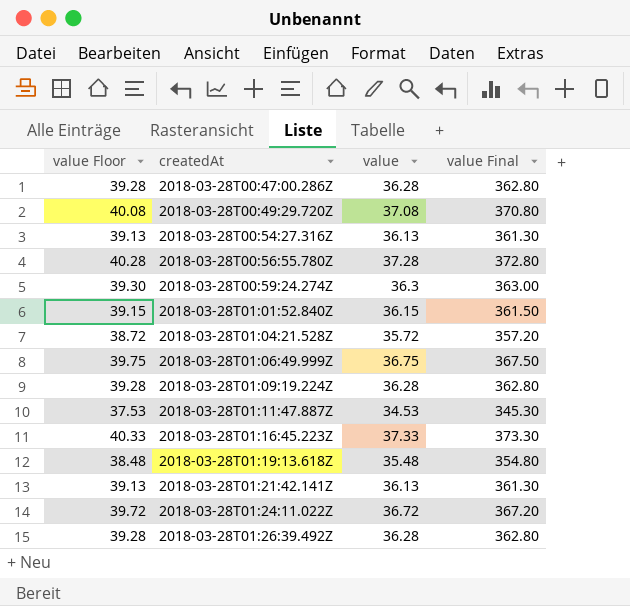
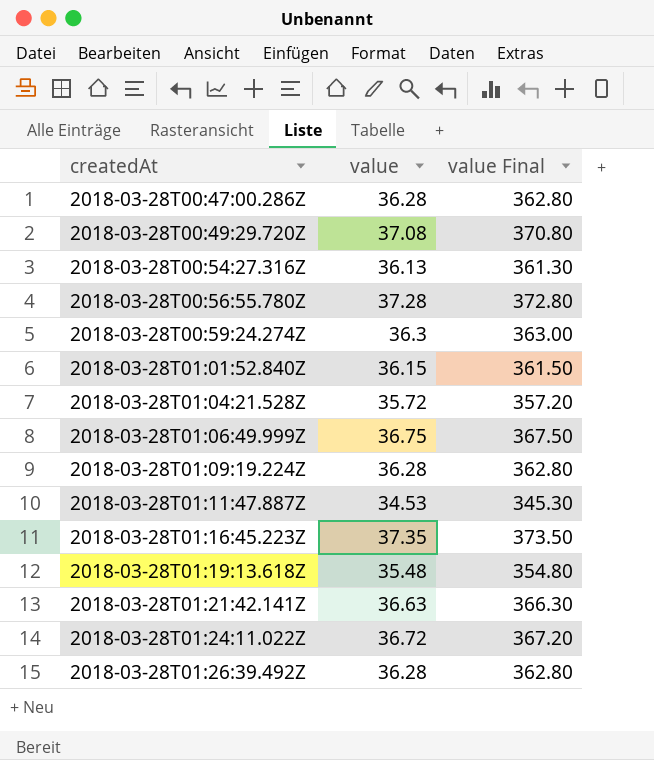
column value Floor | formula: [value] + 3 -> none
2018-03-28T01:16:45.223Z | value: 37.33 -> 37.35
2018-03-28T01:16:45.223Z | value Final: 373.30 -> 373.50
2018-03-28T01:21:42.141Z | value: 36.13 -> 36.63
2018-03-28T01:21:42.141Z | value Final: 361.30 -> 366.30

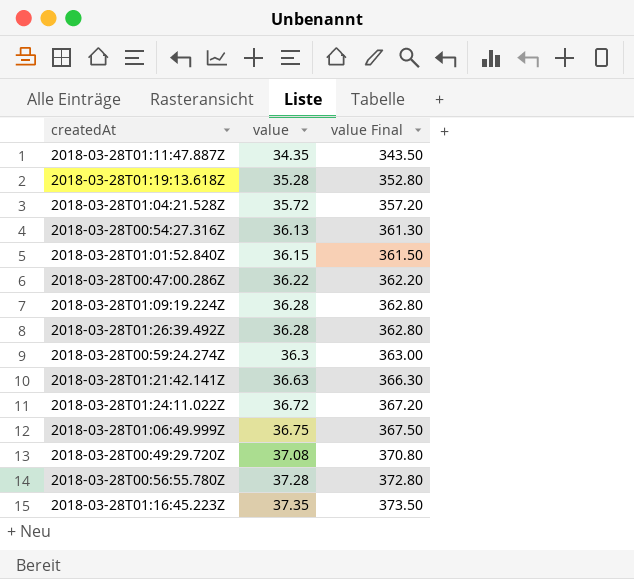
row order: createdAt ascending -> value ascending
2018-03-28T01:11:47.887Z | value: 34.53 -> 34.35
2018-03-28T01:11:47.887Z | value Final: 345.30 -> 343.50
2018-03-28T01:19:13.618Z | value: 35.48 -> 35.28
2018-03-28T01:19:13.618Z | value Final: 354.80 -> 352.80
2018-03-28T00:47:00.286Z | value: 36.28 -> 36.22
2018-03-28T00:47:00.286Z | value Final: 362.80 -> 362.20

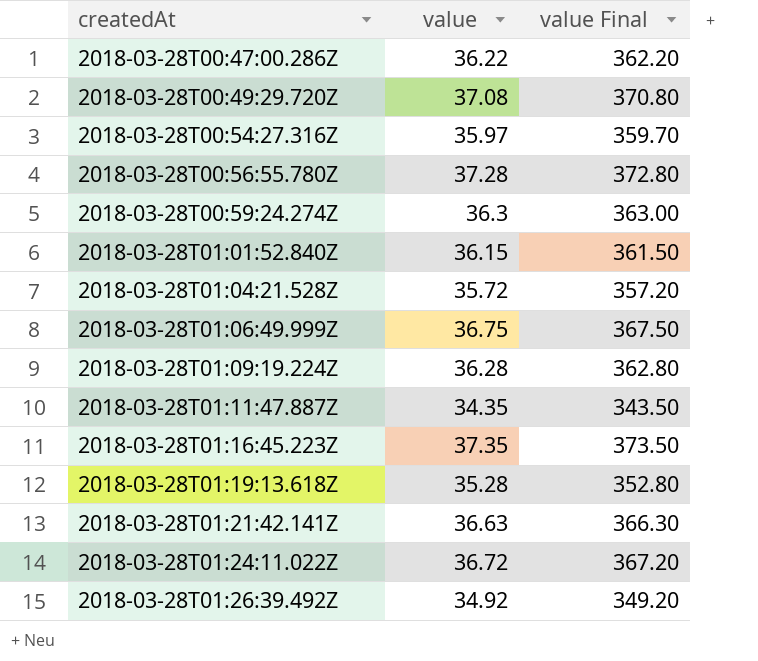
row order: value ascending -> createdAt ascending
2018-03-28T00:54:27.316Z | value: 36.13 -> 35.97
2018-03-28T00:54:27.316Z | value Final: 361.30 -> 359.70
2018-03-28T01:26:39.492Z | value: 36.28 -> 34.92
2018-03-28T01:26:39.492Z | value Final: 362.80 -> 349.20

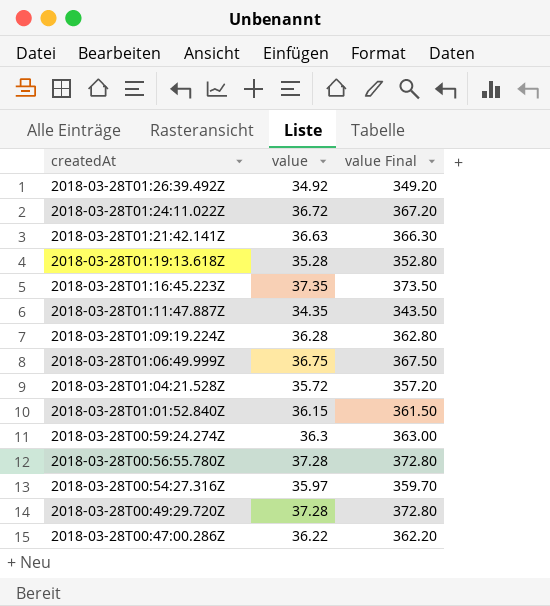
row order: createdAt ascending -> createdAt descending
2018-03-28T00:49:29.720Z | value: 37.08 -> 37.28
2018-03-28T00:49:29.720Z | value Final: 370.80 -> 372.80

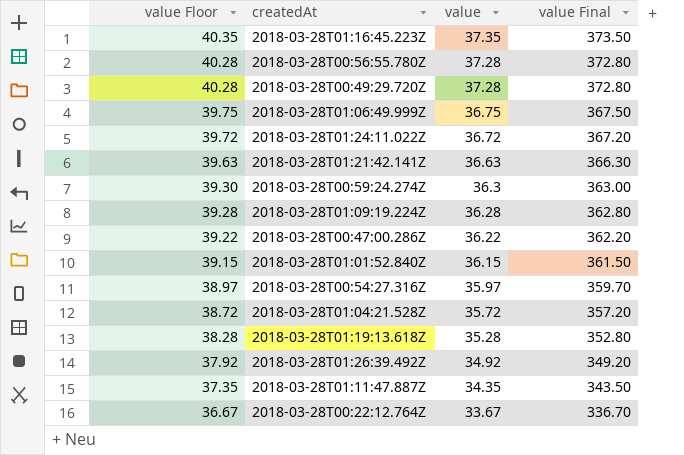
row order: createdAt descending -> value Floor descending
column value Floor | formula: none -> [value] + 3
row 2018-03-28T00:22:12.764Z: none -> 36.67 | 33.67 | 336.70

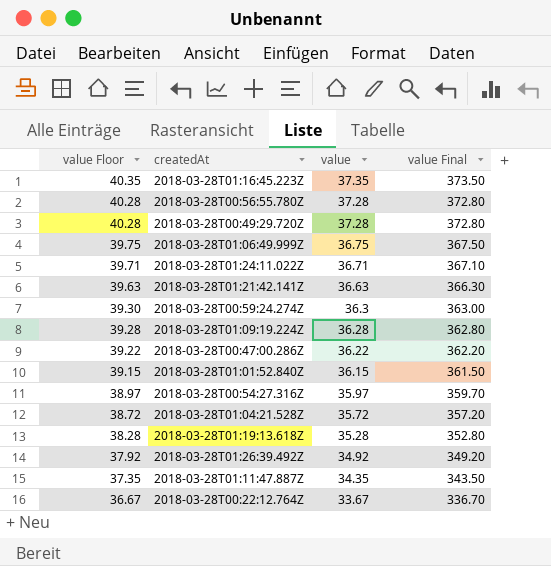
2018-03-28T01:24:11.022Z | value Floor: 39.72 -> 39.71
2018-03-28T01:24:11.022Z | value: 36.72 -> 36.71
2018-03-28T01:24:11.022Z | value Final: 367.20 -> 367.10

